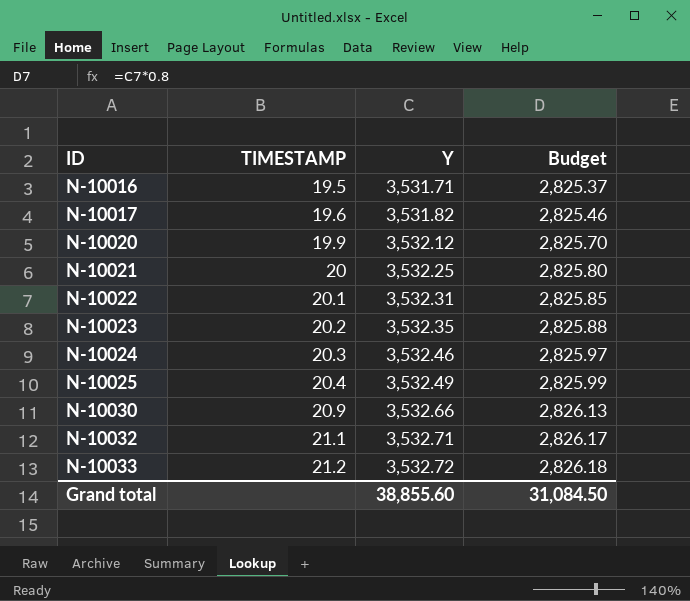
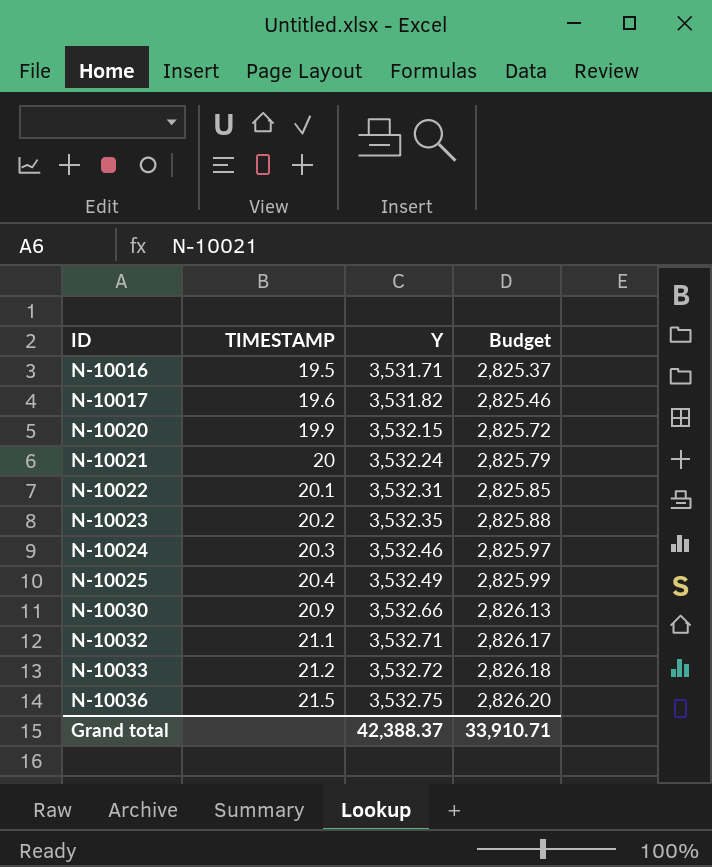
N-10020 | Y: 3,532.12 -> 3,532.15
N-10020 | Budget: 2,825.70 -> 2,825.72
N-10021 | Y: 3,532.25 -> 3,532.24
N-10021 | Budget: 2,825.80 -> 2,825.79
row N-10036: none -> 21.5 | 3,532.75 | 2,826.20
Grand total | Y: 38,855.60 -> 42,388.37
Grand total | Budget: 31,084.50 -> 33,910.71

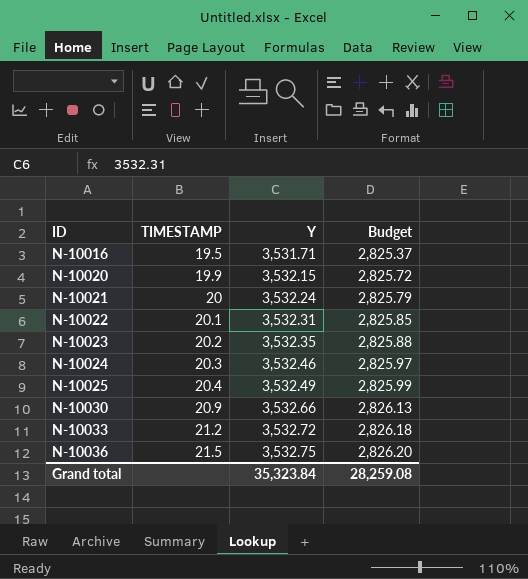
row N-10017: 19.6 | 3,531.82 | 2,825.46 -> none
row N-10032: 21.1 | 3,532.71 | 2,826.17 -> none
Grand total | Y: 42,388.37 -> 35,323.84
Grand total | Budget: 33,910.71 -> 28,259.08

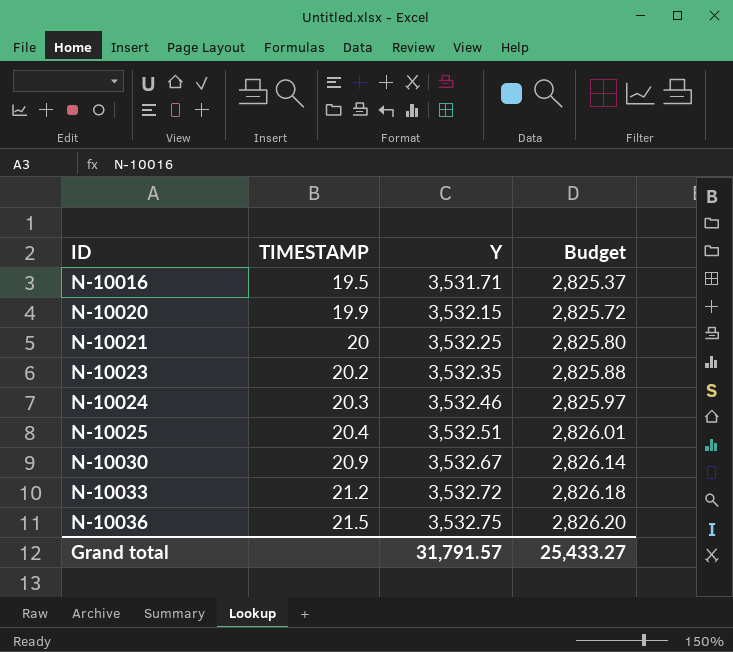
row N-10022: 20.1 | 3,532.31 | 2,825.85 -> none
N-10021 | Y: 3,532.24 -> 3,532.25
N-10021 | Budget: 2,825.79 -> 2,825.80
N-10025 | Y: 3,532.49 -> 3,532.51
N-10025 | Budget: 2,825.99 -> 2,826.01
N-10030 | Y: 3,532.66 -> 3,532.67
N-10030 | Budget: 2,826.13 -> 2,826.14
Grand total | Y: 35,323.84 -> 31,791.57
Grand total | Budget: 28,259.08 -> 25,433.27

